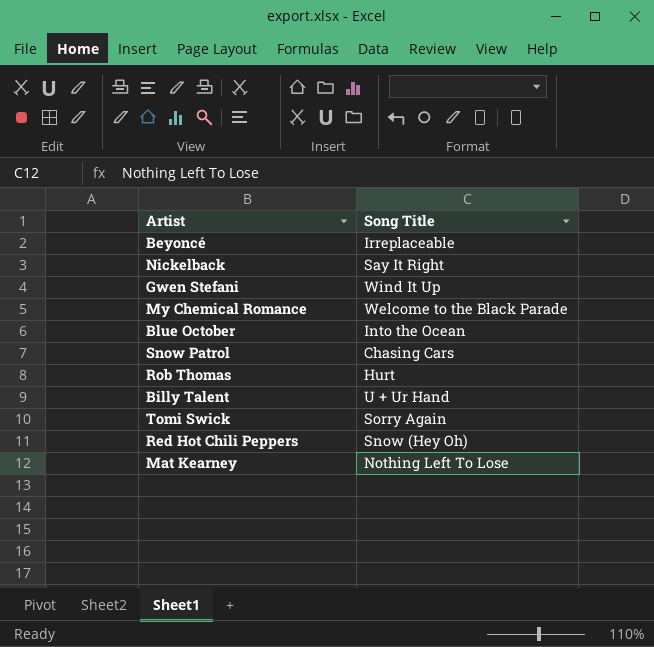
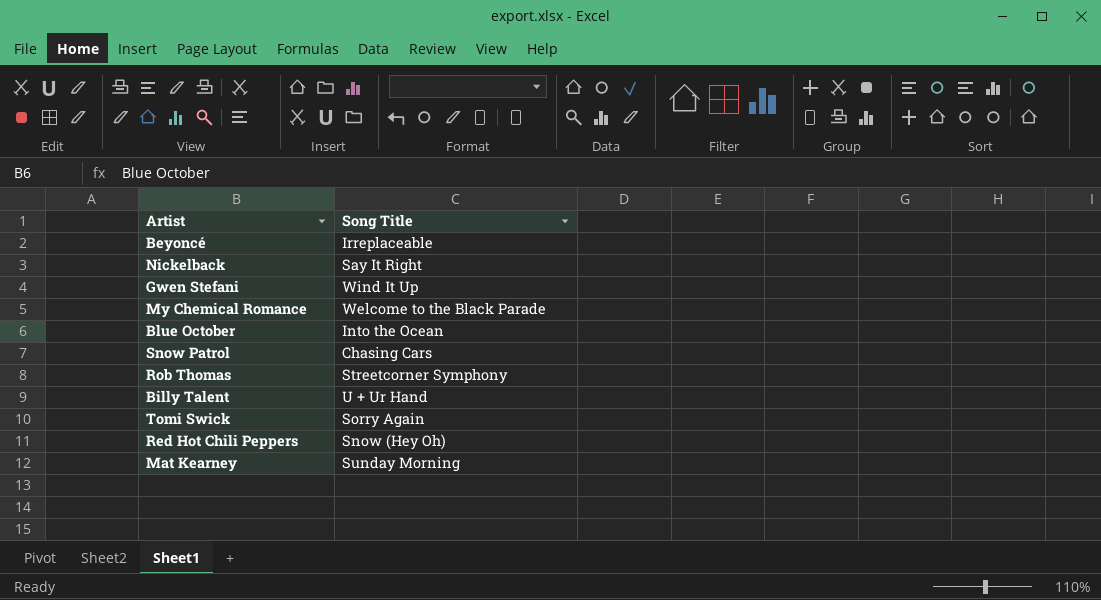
Rob Thomas | Song Title: Hurt -> Streetcorner Symphony
Mat Kearney | Song Title: Nothing Left To Lose -> Sunday Morning

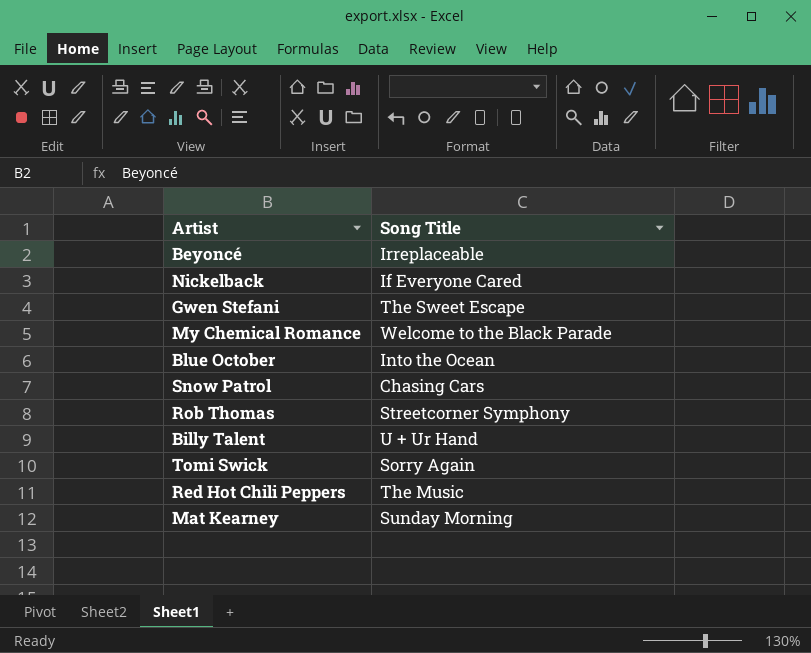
Nickelback | Song Title: Say It Right -> If Everyone Cared
Gwen Stefani | Song Title: Wind It Up -> The Sweet Escape
Red Hot Chili Peppers | Song Title: Snow (Hey Oh) -> The Music

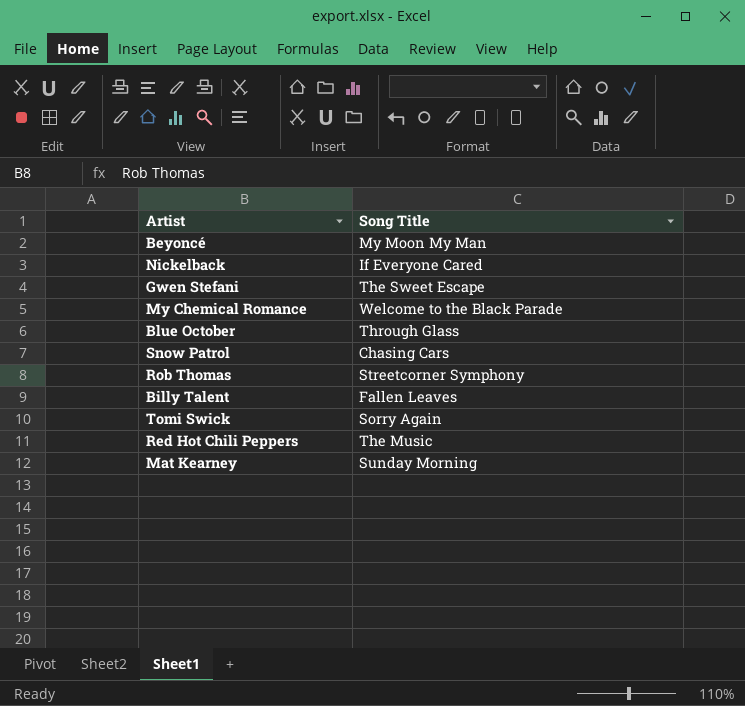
Beyoncé | Song Title: Irreplaceable -> My Moon My Man
Blue October | Song Title: Into the Ocean -> Through Glass
Billy Talent | Song Title: U + Ur Hand -> Fallen Leaves

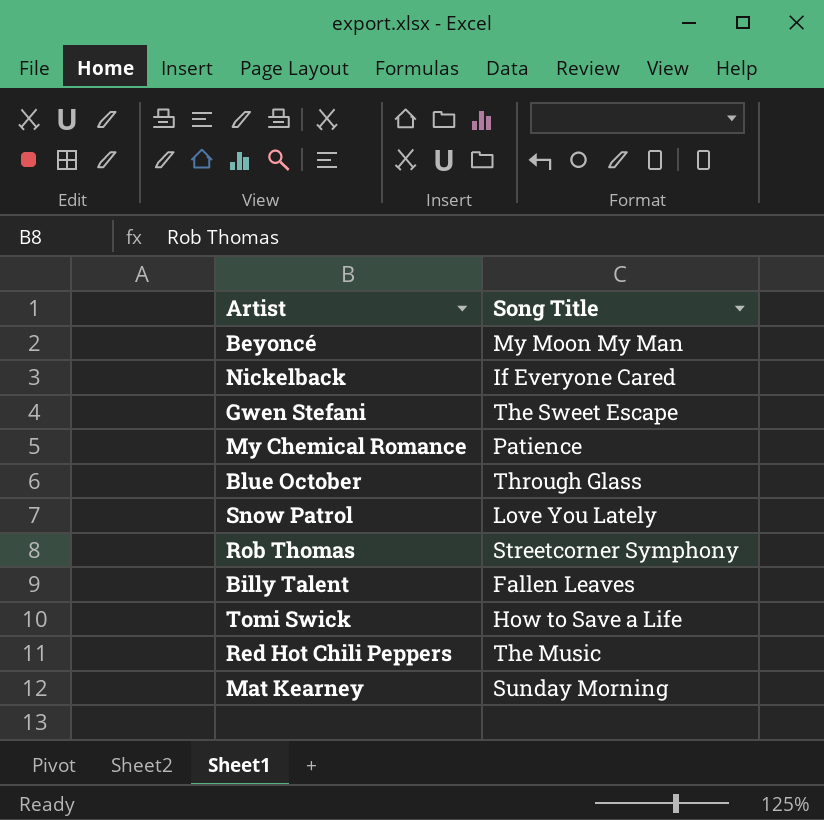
My Chemical Romance | Song Title: Welcome to the Black Parade -> Patience
Snow Patrol | Song Title: Chasing Cars -> Love You Lately
Tomi Swick | Song Title: Sorry Again -> How to Save a Life

